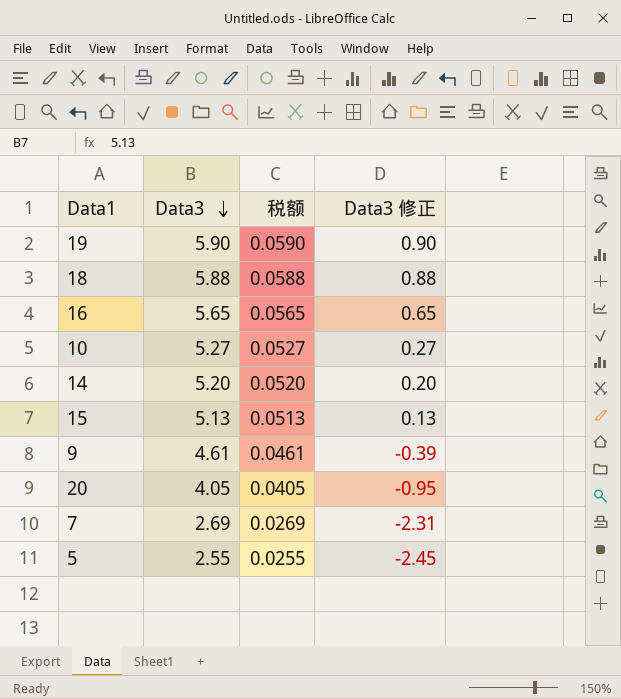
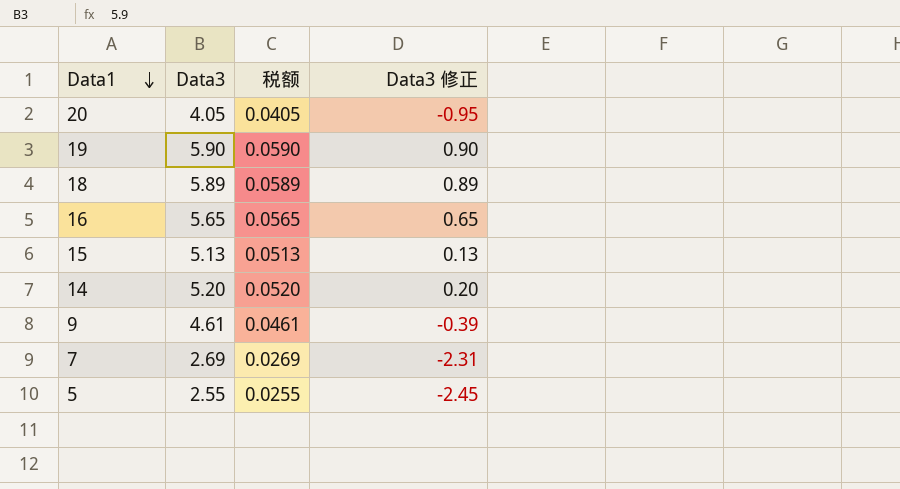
row order: Data3 descending -> Data1 descending
row 10: 5.27 | 0.0527 | 0.27 -> none
18 | Data3: 5.88 -> 5.89
18 | 税额: 0.0588 -> 0.0589
18 | Data3 修正: 0.88 -> 0.89

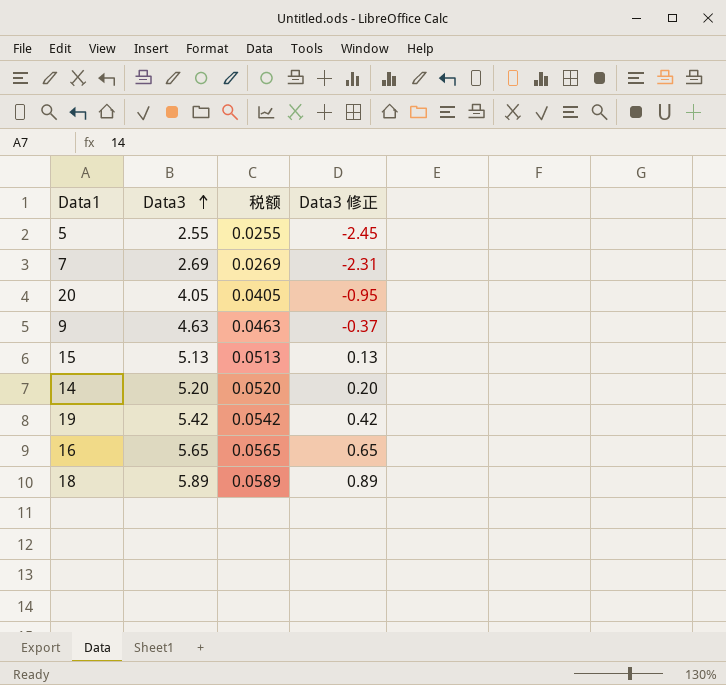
row order: Data1 descending -> Data3 ascending
9 | Data3: 4.61 -> 4.63
9 | 税额: 0.0461 -> 0.0463
9 | Data3 修正: -0.39 -> -0.37
19 | Data3: 5.90 -> 5.42
19 | 税额: 0.0590 -> 0.0542
19 | Data3 修正: 0.90 -> 0.42

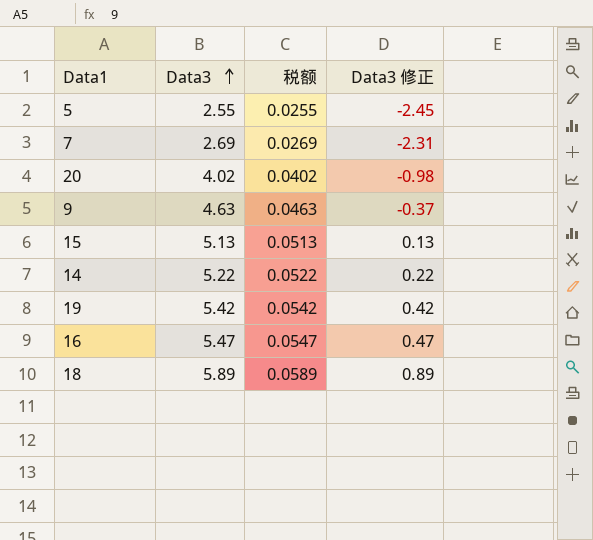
20 | Data3: 4.05 -> 4.02
20 | 税额: 0.0405 -> 0.0402
20 | Data3 修正: -0.95 -> -0.98
14 | Data3: 5.20 -> 5.22
14 | 税额: 0.0520 -> 0.0522
14 | Data3 修正: 0.20 -> 0.22
16 | Data3: 5.65 -> 5.47
16 | 税额: 0.0565 -> 0.0547
16 | Data3 修正: 0.65 -> 0.47

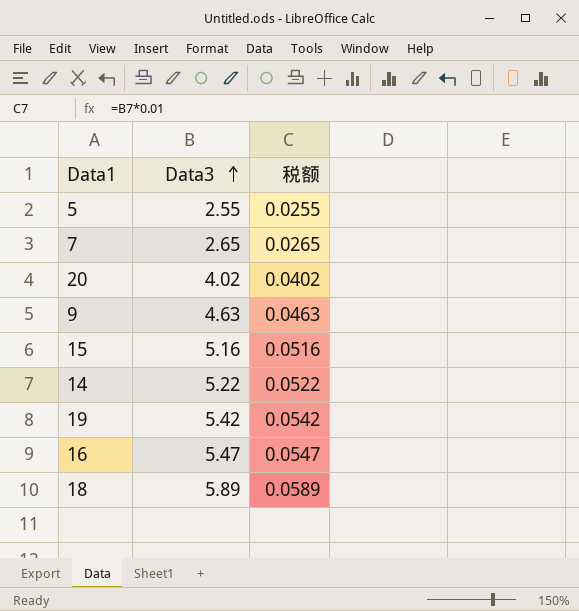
column Data3 修正 | formula: [Data3] - 5 -> none
7 | Data3: 2.69 -> 2.65
7 | 税额: 0.0269 -> 0.0265
15 | Data3: 5.13 -> 5.16
15 | 税额: 0.0513 -> 0.0516

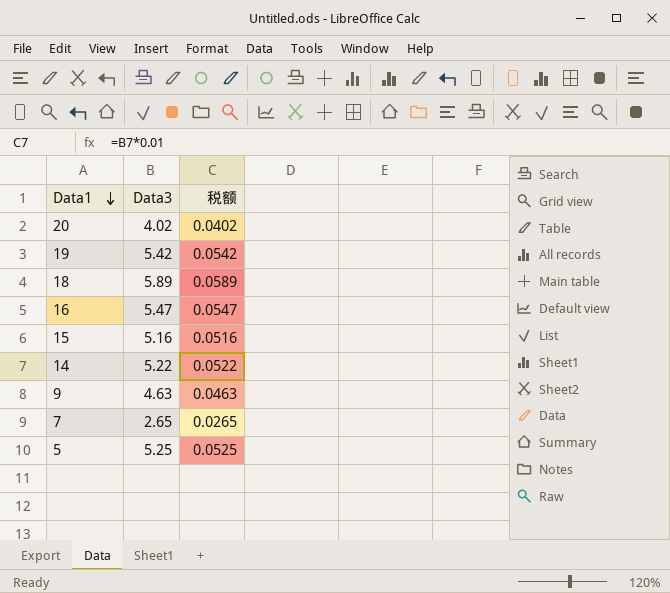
row order: Data3 ascending -> Data1 descending
5 | Data3: 2.55 -> 5.25
5 | 税额: 0.0255 -> 0.0525

